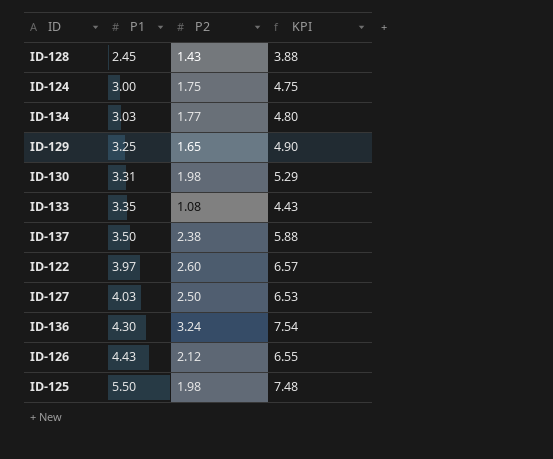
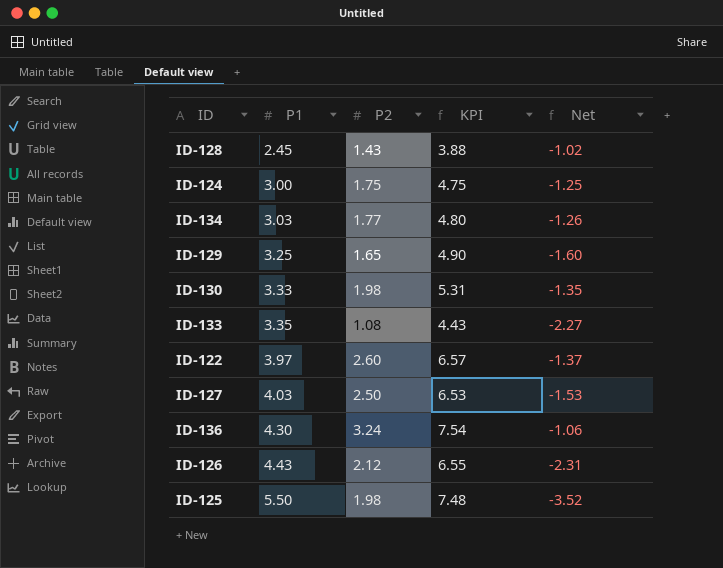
column Net | formula: none -> [P2] - [P1]
row ID-137: 3.50 | 2.38 | 5.88 -> none
ID-130 | P1: 3.31 -> 3.33
ID-130 | KPI: 5.29 -> 5.31

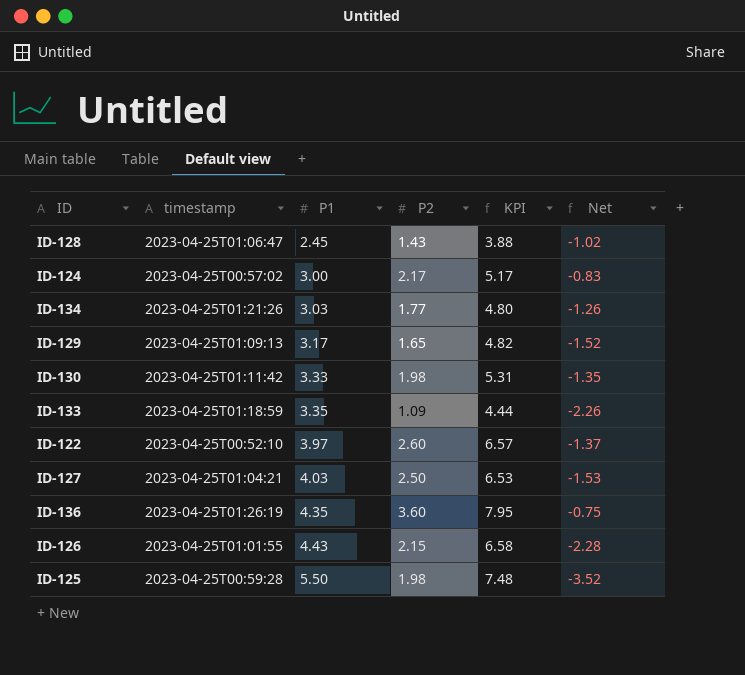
column timestamp | position: none -> 2
ID-124 | P2: 1.75 -> 2.17
ID-124 | KPI: 4.75 -> 5.17
ID-124 | Net: -1.25 -> -0.83
ID-129 | P1: 3.25 -> 3.17
ID-129 | KPI: 4.90 -> 4.82
ID-129 | Net: -1.60 -> -1.52
ID-133 | P2: 1.08 -> 1.09
ID-133 | KPI: 4.43 -> 4.44
ID-133 | Net: -2.27 -> -2.26
ID-136 | P1: 4.30 -> 4.35
ID-136 | P2: 3.24 -> 3.60
ID-136 | KPI: 7.54 -> 7.95
ID-136 | Net: -1.06 -> -0.75
ID-126 | P2: 2.12 -> 2.15
ID-126 | KPI: 6.55 -> 6.58
ID-126 | Net: -2.31 -> -2.28

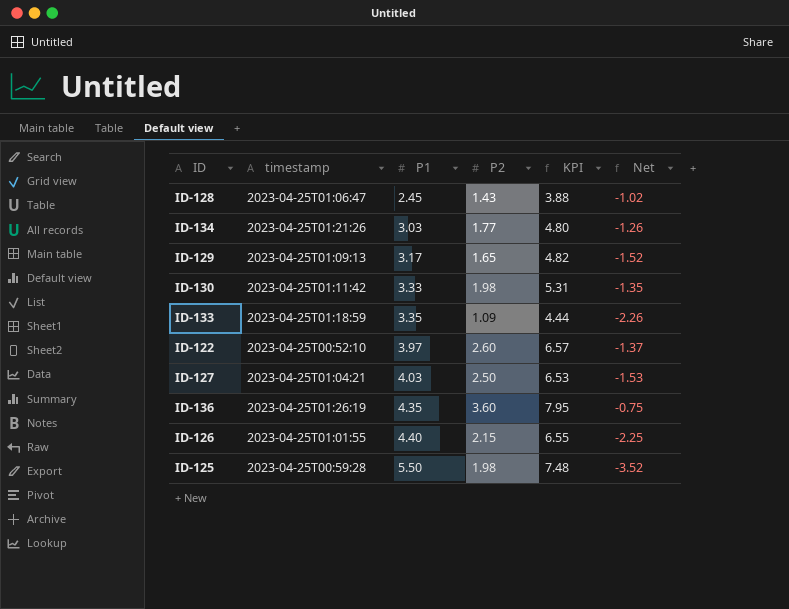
row ID-124: 2023-04-25T00:57:02 | 3.00 | 2.17 | 5.17 | -0.83 -> none
ID-126 | P1: 4.43 -> 4.40
ID-126 | KPI: 6.58 -> 6.55
ID-126 | Net: -2.28 -> -2.25

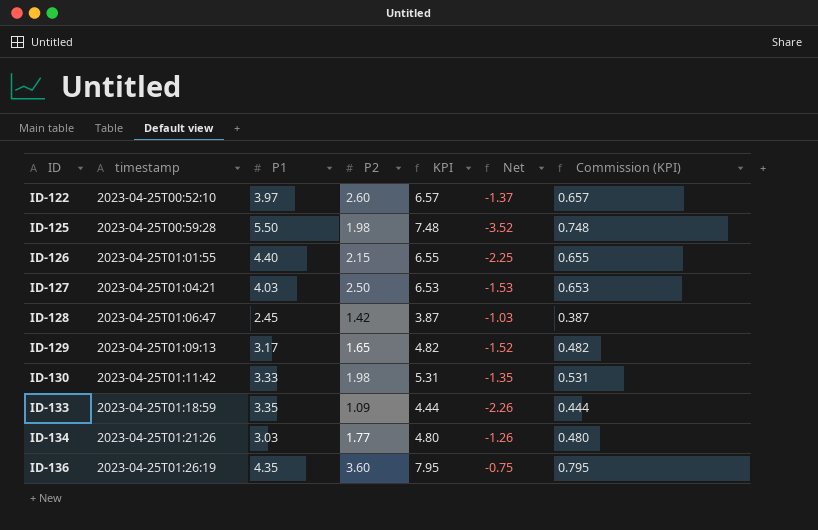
row order: P1 ascending -> ID ascending
column Commission (KPI) | formula: none -> [KPI] * 0.1
ID-128 | P2: 1.43 -> 1.42
ID-128 | KPI: 3.88 -> 3.87
ID-128 | Net: -1.02 -> -1.03

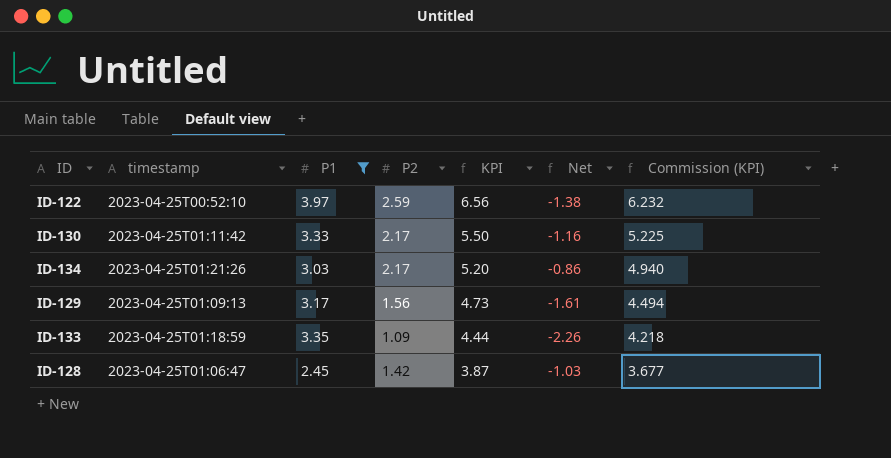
filter: none -> P1 <= 3.97
row order: ID ascending -> KPI descending
column Commission (KPI) | formula: [KPI] * 0.1 -> [KPI] * 0.95
ID-122 | P2: 2.60 -> 2.59
ID-122 | KPI: 6.57 -> 6.56
ID-122 | Net: -1.37 -> -1.38
ID-130 | P2: 1.98 -> 2.17
ID-130 | KPI: 5.31 -> 5.50
ID-130 | Net: -1.35 -> -1.16
ID-134 | P2: 1.77 -> 2.17
ID-134 | KPI: 4.80 -> 5.20
ID-134 | Net: -1.26 -> -0.86
ID-129 | P2: 1.65 -> 1.56
ID-129 | KPI: 4.82 -> 4.73
ID-129 | Net: -1.52 -> -1.61

